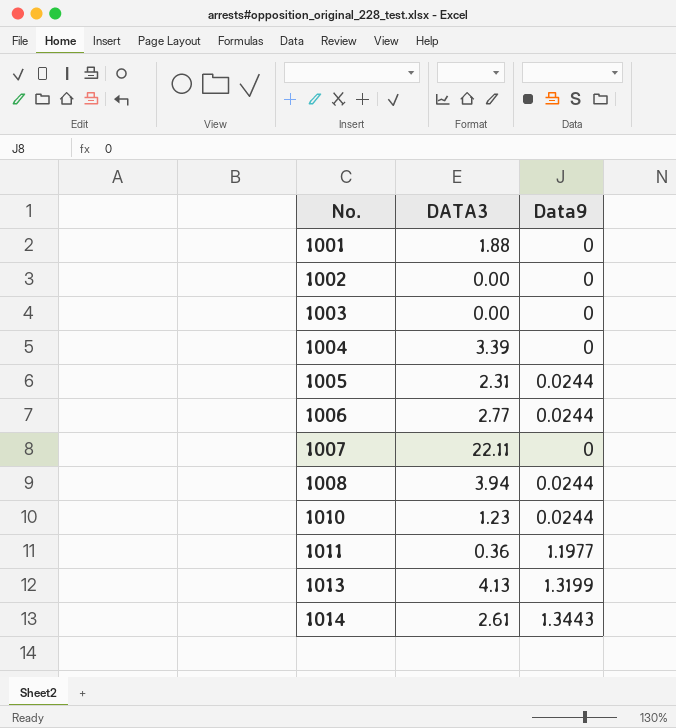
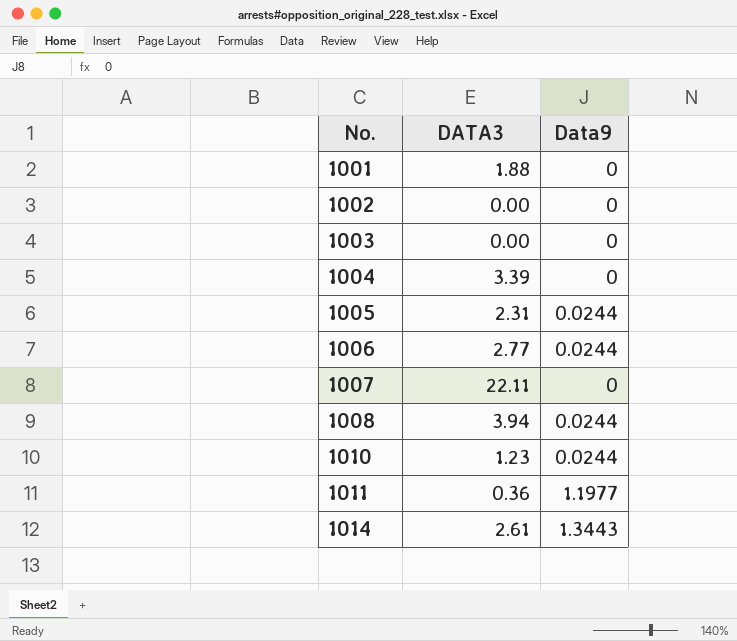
row 1013: 4.13 | 1.3199 -> none

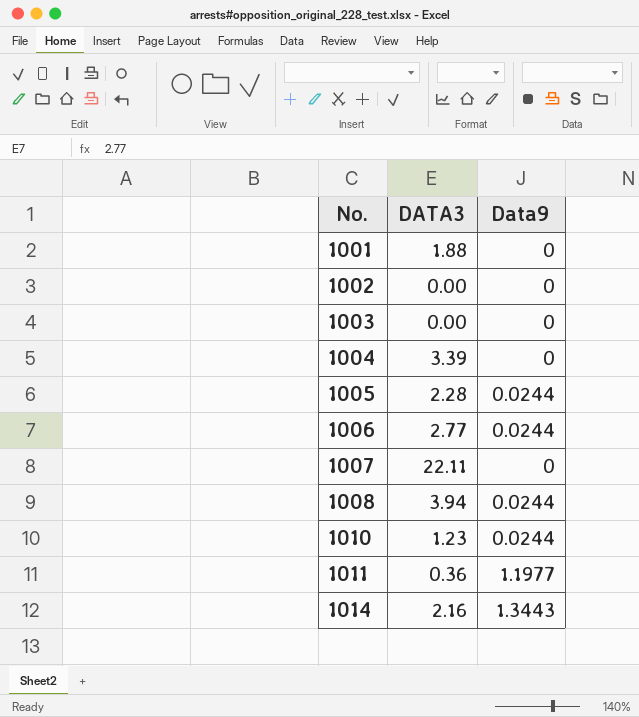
1005 | DATA3: 2.31 -> 2.28
1014 | DATA3: 2.61 -> 2.16

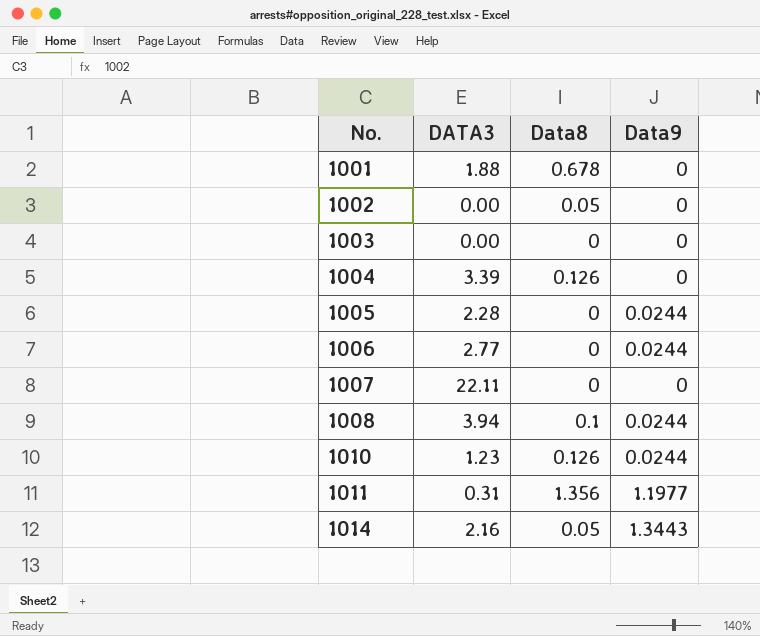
column Data8 | position: none -> 3
1011 | DATA3: 0.36 -> 0.31

